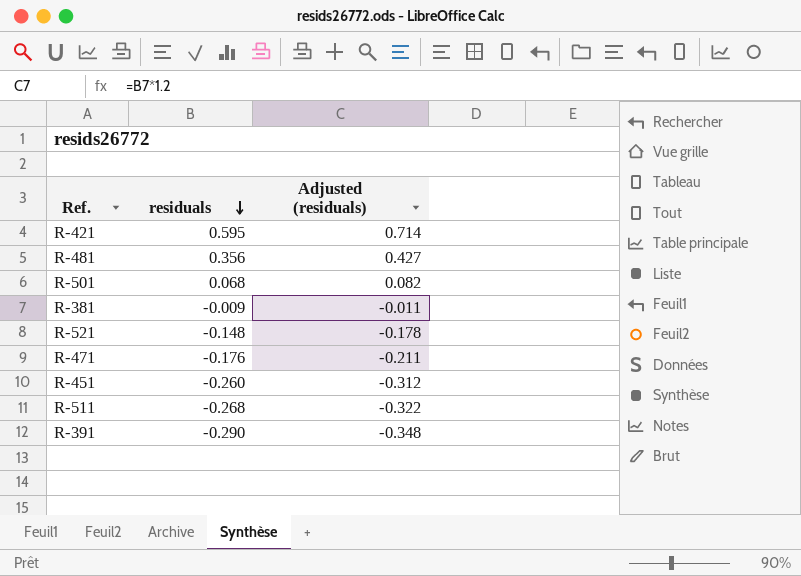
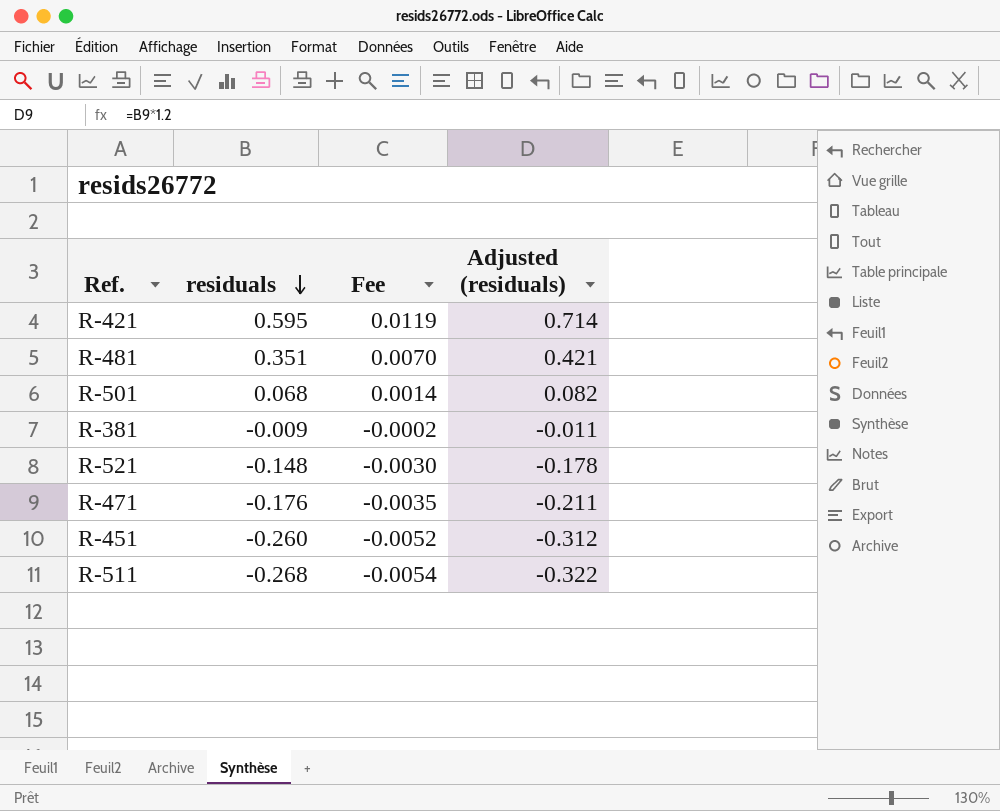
column Fee | formula: none -> [residuals] * 0.02
row R-391: -0.290 | -0.348 -> none
R-481 | residuals: 0.356 -> 0.351
R-481 | Adjusted (residuals): 0.427 -> 0.421

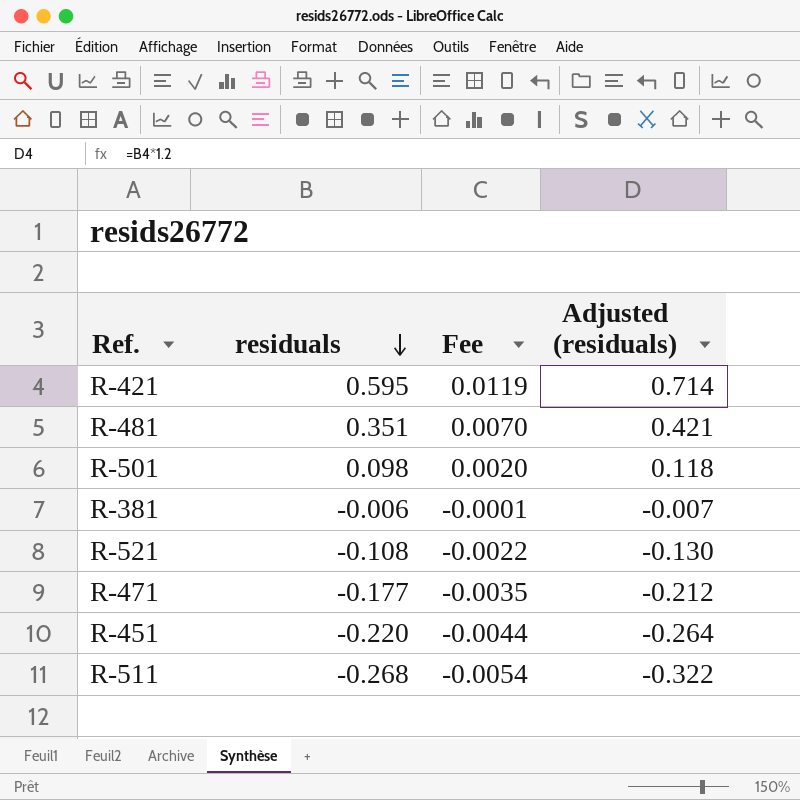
R-501 | residuals: 0.068 -> 0.098
R-501 | Fee: 0.0014 -> 0.0020
R-501 | Adjusted (residuals): 0.082 -> 0.118
R-381 | residuals: -0.009 -> -0.006
R-381 | Fee: -0.0002 -> -0.0001
R-381 | Adjusted (residuals): -0.011 -> -0.007
R-521 | residuals: -0.148 -> -0.108
R-521 | Fee: -0.0030 -> -0.0022
R-521 | Adjusted (residuals): -0.178 -> -0.130
R-471 | residuals: -0.176 -> -0.177
R-471 | Adjusted (residuals): -0.211 -> -0.212
R-451 | residuals: -0.260 -> -0.220
R-451 | Fee: -0.0052 -> -0.0044
R-451 | Adjusted (residuals): -0.312 -> -0.264

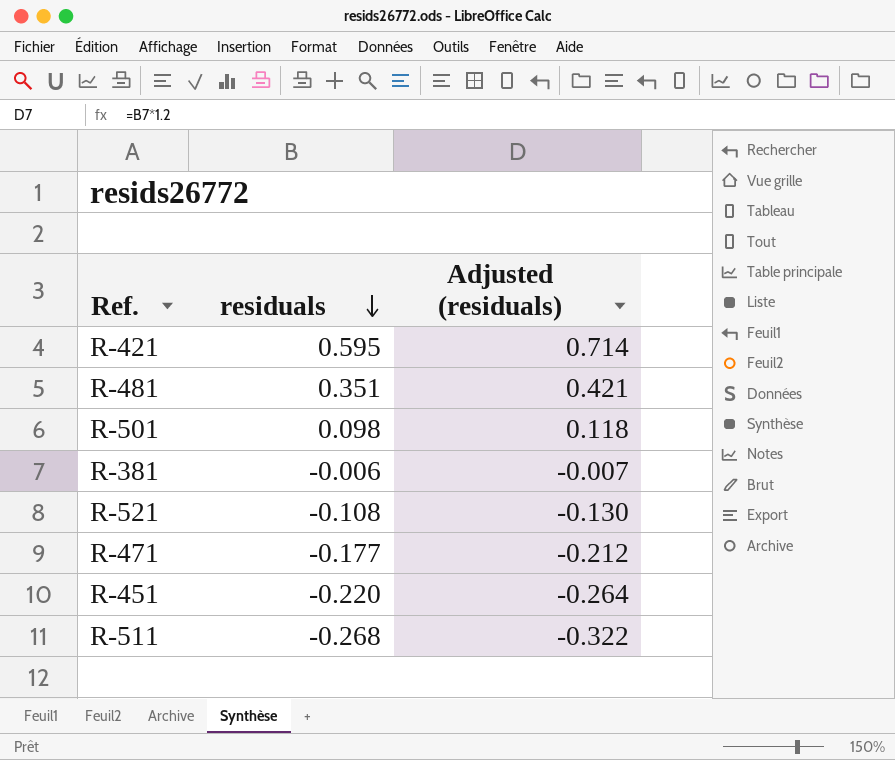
column Fee | formula: [residuals] * 0.02 -> none

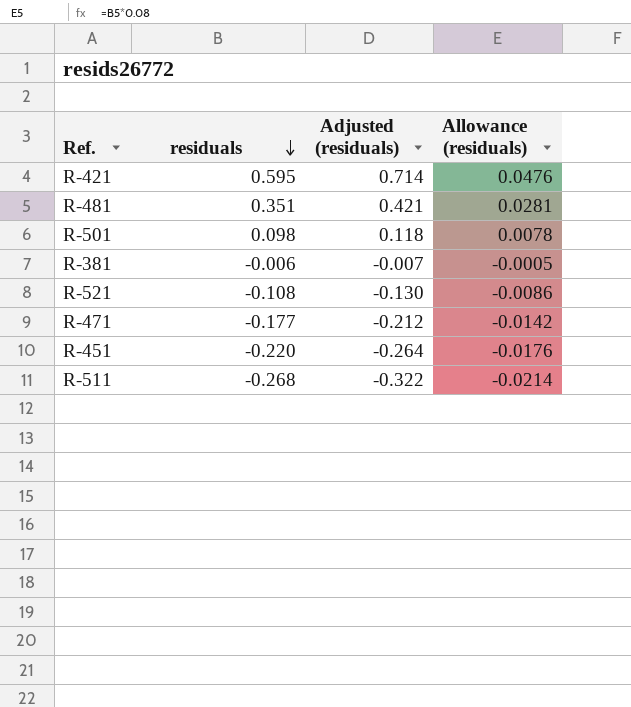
column Allowance (residuals) | formula: none -> [residuals] * 0.08

